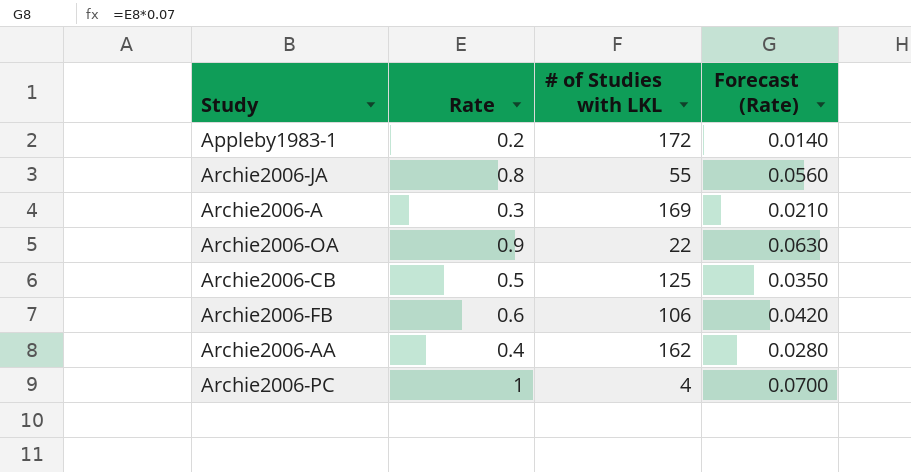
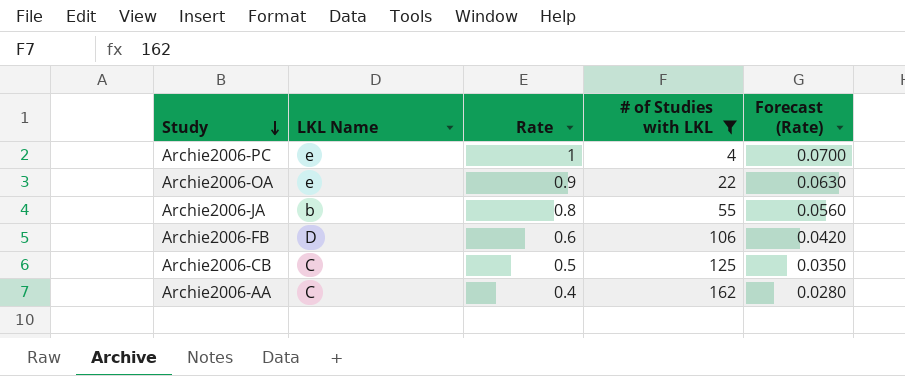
filter: none -> # of Studies with LKL <= 162
row order: none -> Study descending
column LKL Name | position: none -> 2

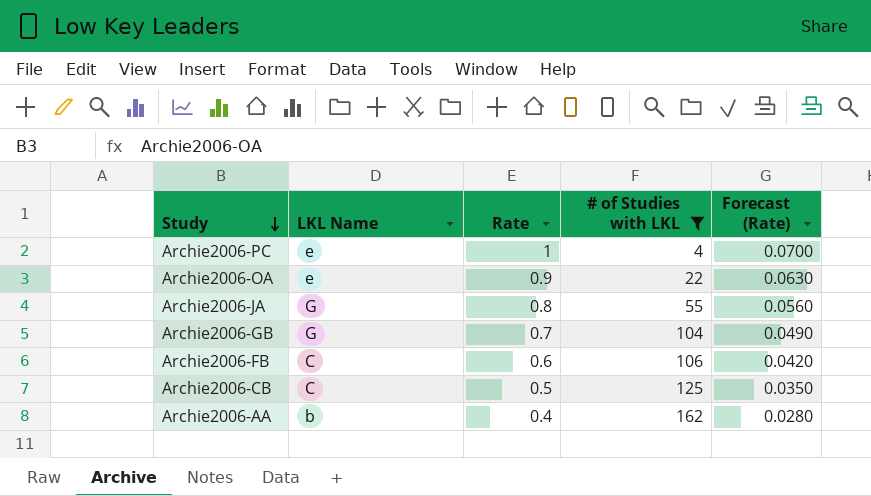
Archie2006-JA | LKL Name: b -> G
row Archie2006-GB: none -> G | 0.7 | 104 | 0.0490
Archie2006-FB | LKL Name: D -> C
Archie2006-AA | LKL Name: C -> b

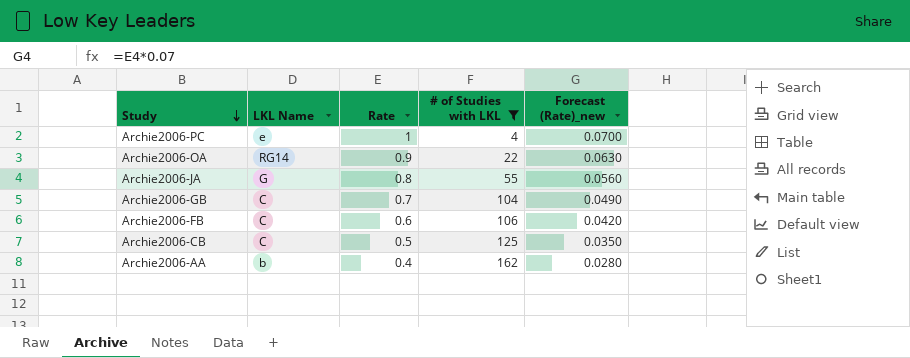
column name: Forecast (Rate) -> Forecast (Rate)_new
Archie2006-OA | LKL Name: e -> RG14
Archie2006-GB | LKL Name: G -> C

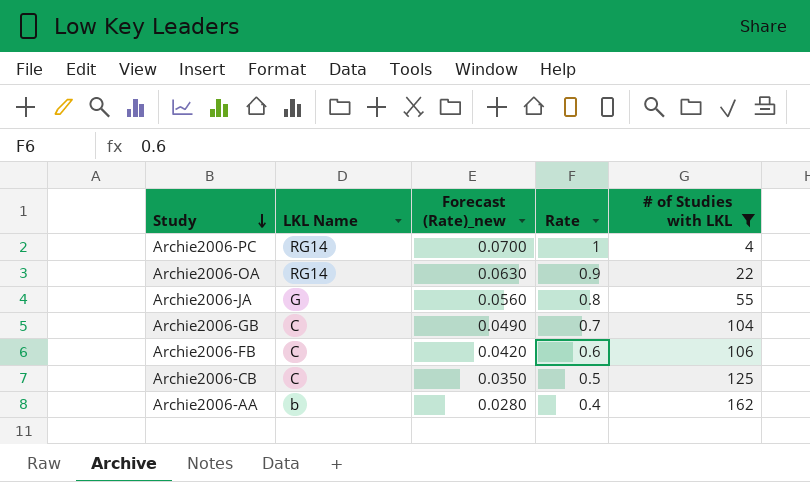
column Forecast (Rate)_new | position: 5 -> 3
Archie2006-PC | LKL Name: e -> RG14

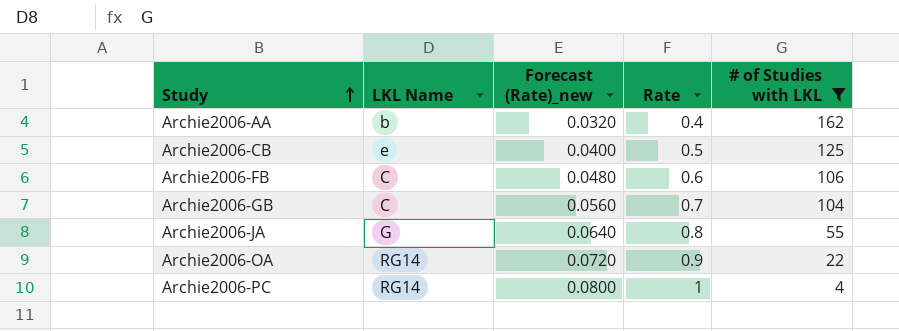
row order: Study descending -> Study ascending
column Forecast (Rate)_new | formula: [Rate] * 0.07 -> [Rate] * 0.08
Archie2006-CB | LKL Name: C -> e

